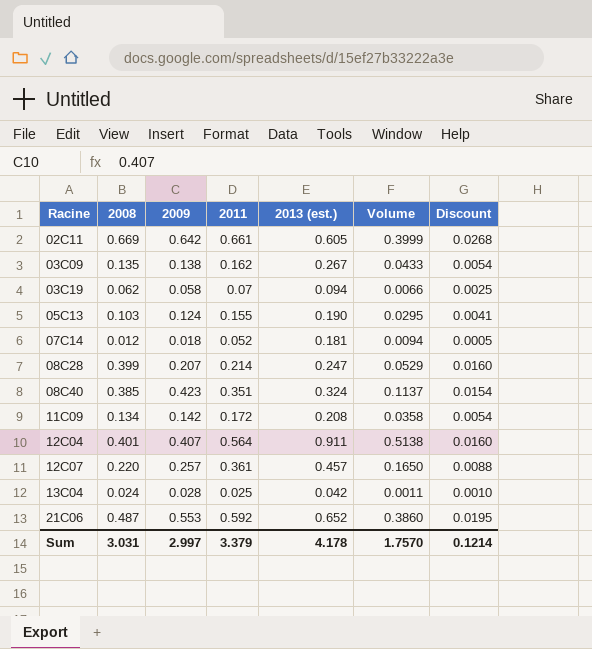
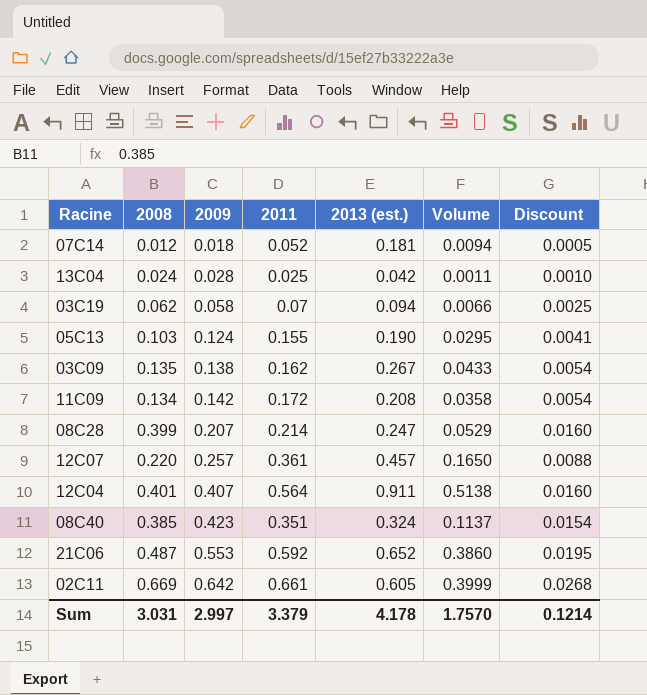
row order: Racine ascending -> 2009 ascending

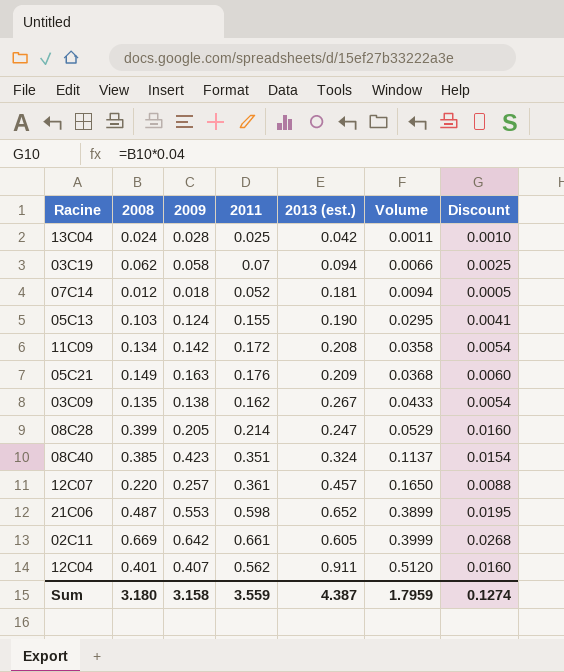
row order: 2009 ascending -> Volume ascending
row 05C21: none -> 0.149 | 0.163 | 0.176 | 0.209 | 0.0368 | 0.0060
08C28 | 2009: 0.207 -> 0.205
21C06 | 2011: 0.592 -> 0.598
21C06 | Volume: 0.3860 -> 0.3899
12C04 | 2011: 0.564 -> 0.562
12C04 | Volume: 0.5138 -> 0.5120
Sum | 2008: 3.031 -> 3.180
Sum | 2009: 2.997 -> 3.158
Sum | 2011: 3.379 -> 3.559
Sum | 2013 (est.): 4.178 -> 4.387
Sum | Volume: 1.7570 -> 1.7959
Sum | Discount: 0.1214 -> 0.1274

